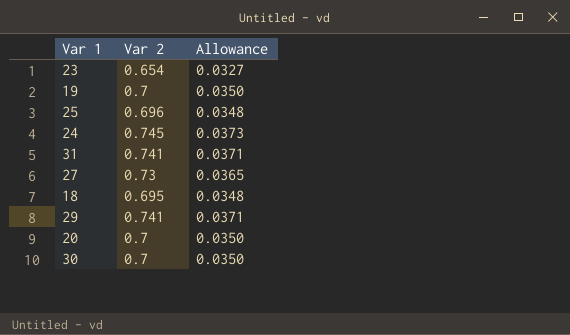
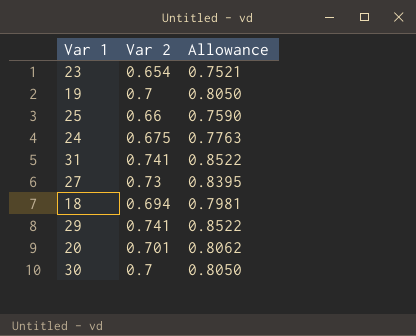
column Allowance | formula: [Var 2] * 0.05 -> [Var 2] * 1.15
25 | Var 2: 0.696 -> 0.66
24 | Var 2: 0.745 -> 0.675
18 | Var 2: 0.695 -> 0.694
20 | Var 2: 0.7 -> 0.701

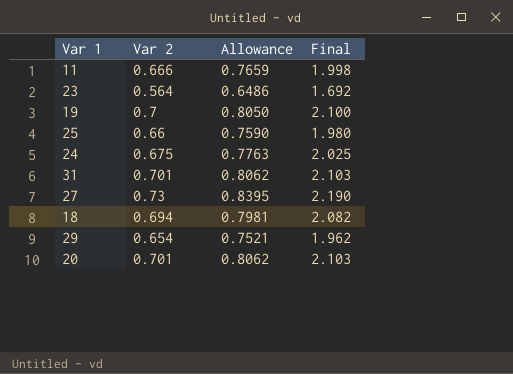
column Final | formula: none -> [Var 2] * 3
row 30: 0.7 | 0.8050 -> none
row 11: none -> 0.666 | 0.7659 | 1.998
23 | Var 2: 0.654 -> 0.564
23 | Allowance: 0.7521 -> 0.6486
31 | Var 2: 0.741 -> 0.701
31 | Allowance: 0.8522 -> 0.8062
29 | Var 2: 0.741 -> 0.654
29 | Allowance: 0.8522 -> 0.7521

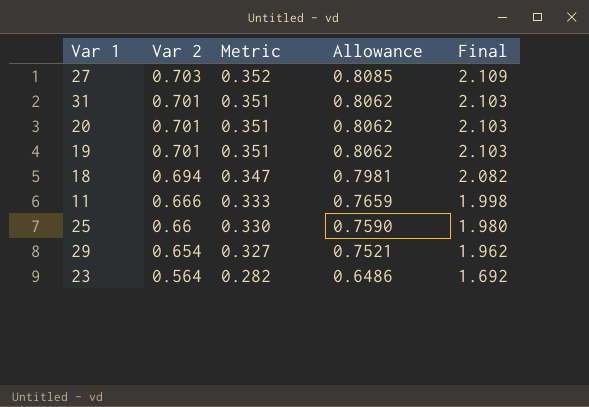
row order: none -> Var 2 descending
column Metric | formula: none -> [Var 2] * 0.5
row 24: 0.675 | 0.7763 | 2.025 -> none
27 | Var 2: 0.73 -> 0.703
27 | Allowance: 0.8395 -> 0.8085
27 | Final: 2.190 -> 2.109
19 | Var 2: 0.7 -> 0.701
19 | Allowance: 0.8050 -> 0.8062
19 | Final: 2.100 -> 2.103

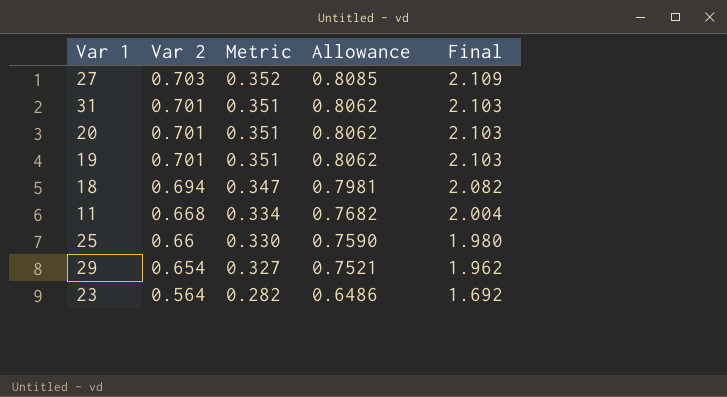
11 | Var 2: 0.666 -> 0.668
11 | Metric: 0.333 -> 0.334
11 | Allowance: 0.7659 -> 0.7682
11 | Final: 1.998 -> 2.004

